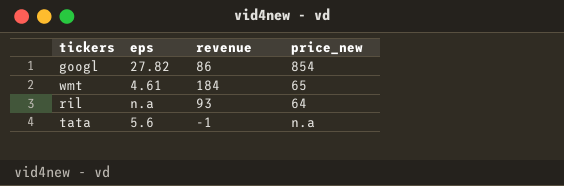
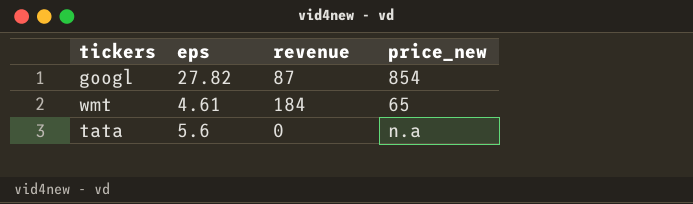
row ril: n.a | 93 | 64 -> none
googl | revenue: 86 -> 87
tata | revenue: -1 -> 0

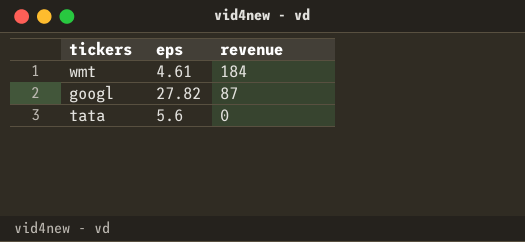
row order: none -> revenue descending
column price_new | position: 4 -> none

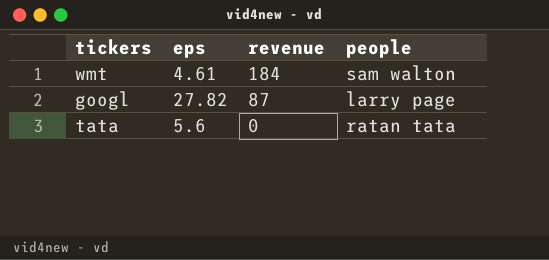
column people | position: none -> 4

